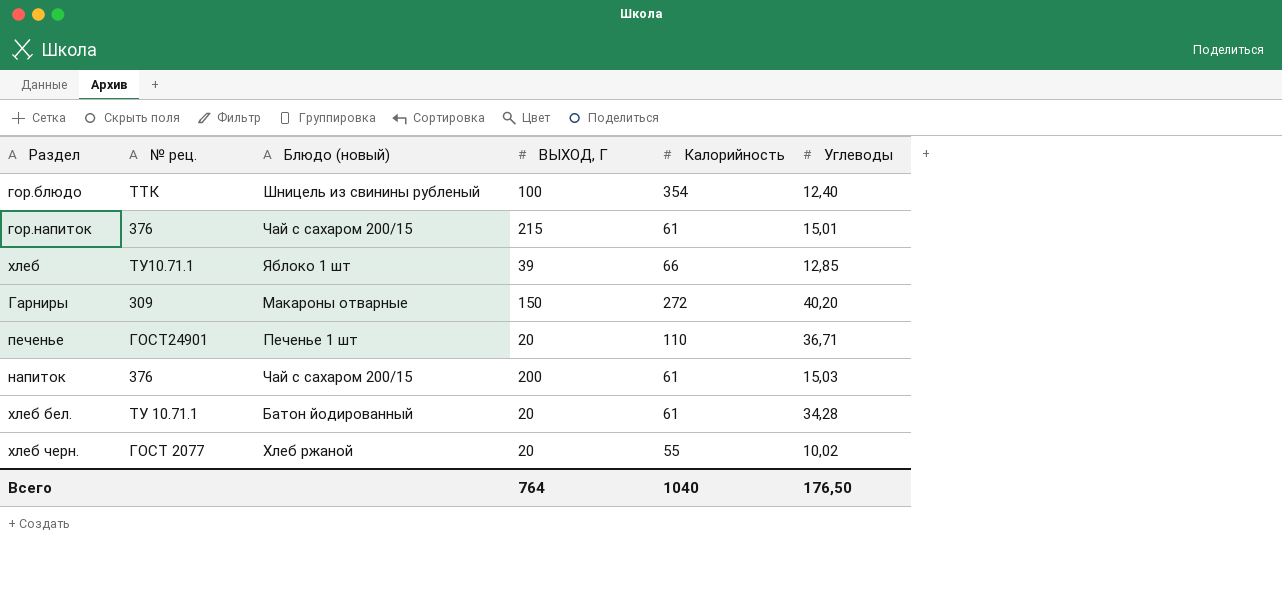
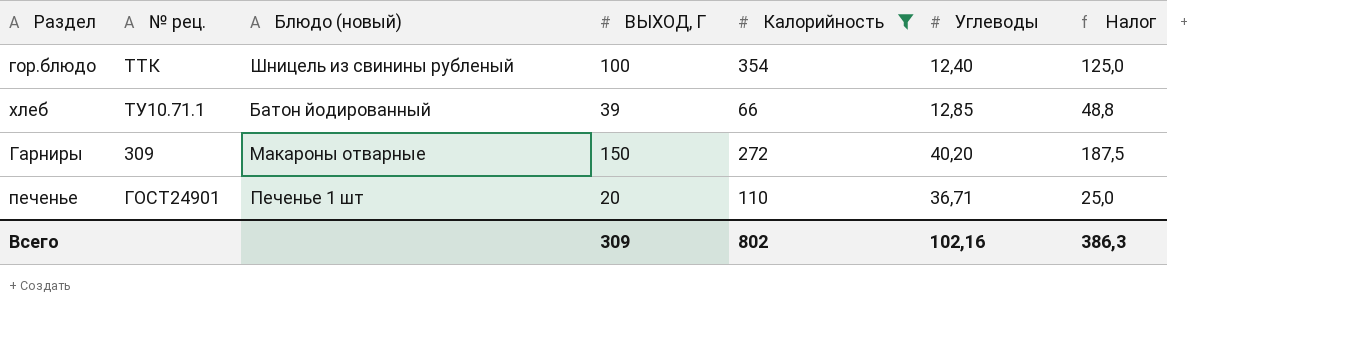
filter: none -> Калорийность >= 66
column Налог | formula: none -> [ВЫХОД, Г] * 1,25
хлеб | Блюдо (новый): Яблоко 1 шт -> Батон йодированный
Всего | ВЫХОД, Г: 764 -> 309
Всего | Калорийность: 1040 -> 802
Всего | Углеводы: 176,50 -> 102,16

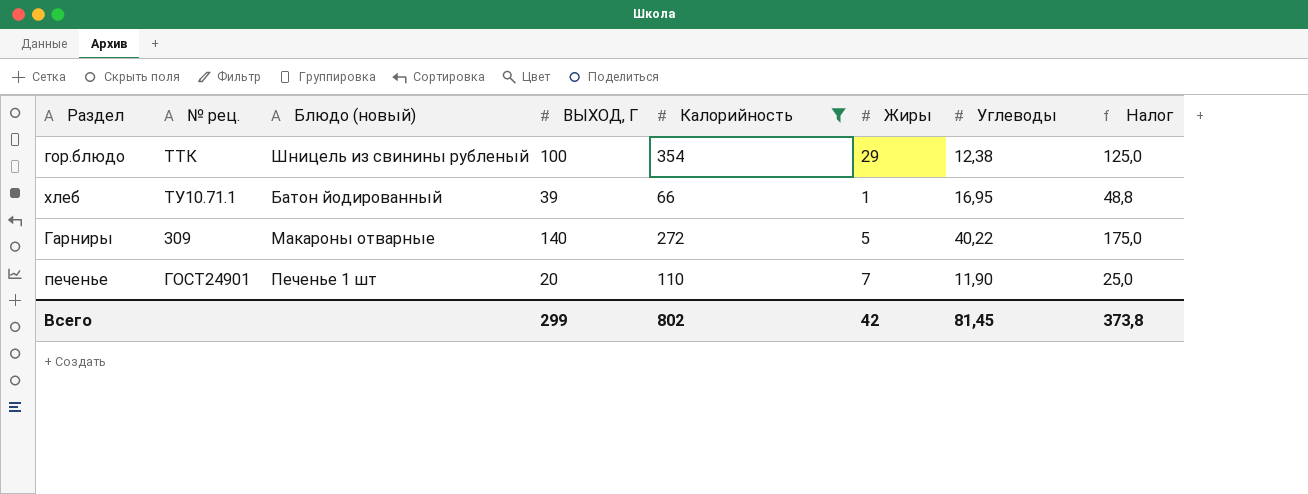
column Жиры | position: none -> 6
гор.блюдо | Углеводы: 12,40 -> 12,38
хлеб | Углеводы: 12,85 -> 16,95
Гарниры | ВЫХОД, Г: 150 -> 140
Гарниры | Углеводы: 40,20 -> 40,22
Гарниры | Налог: 187,5 -> 175,0
печенье | Углеводы: 36,71 -> 11,90
Всего | ВЫХОД, Г: 309 -> 299
Всего | Углеводы: 102,16 -> 81,45
Всего | Налог: 386,3 -> 373,8

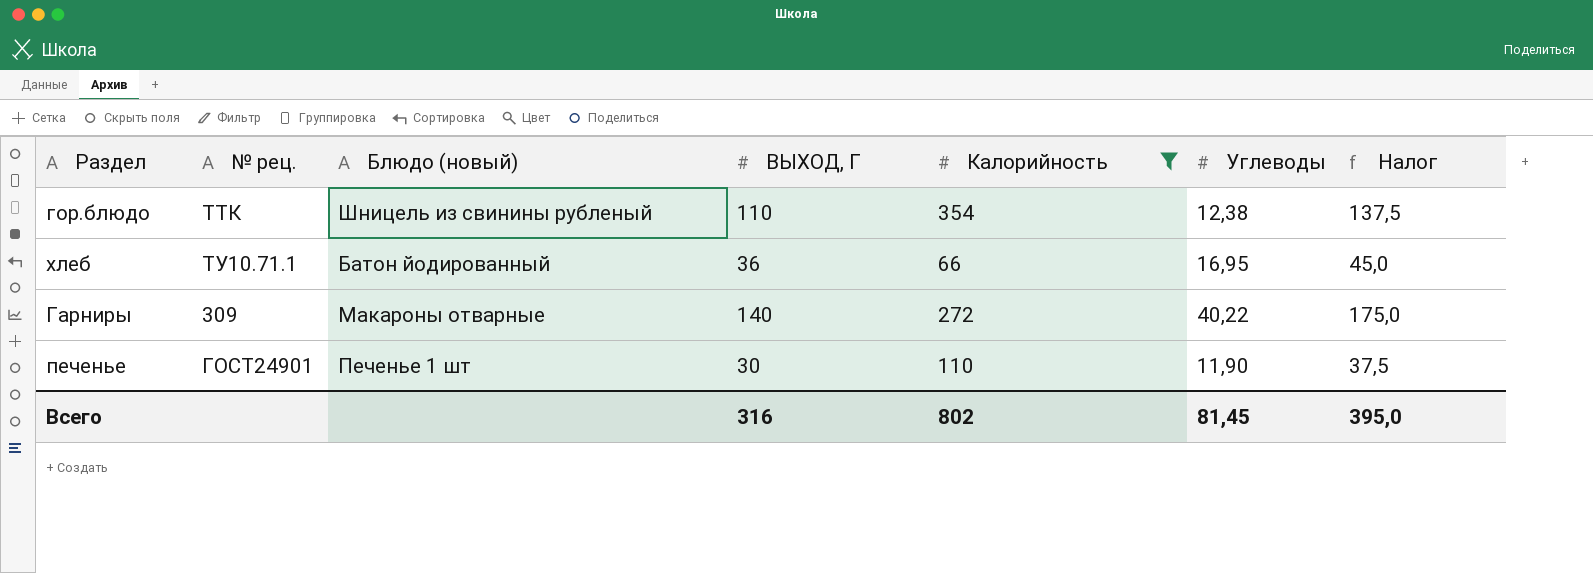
column Жиры | position: 6 -> none
гор.блюдо | ВЫХОД, Г: 100 -> 110
гор.блюдо | Налог: 125,0 -> 137,5
хлеб | ВЫХОД, Г: 39 -> 36
хлеб | Налог: 48,8 -> 45,0
печенье | ВЫХОД, Г: 20 -> 30
печенье | Налог: 25,0 -> 37,5
Всего | ВЫХОД, Г: 299 -> 316
Всего | Налог: 373,8 -> 395,0

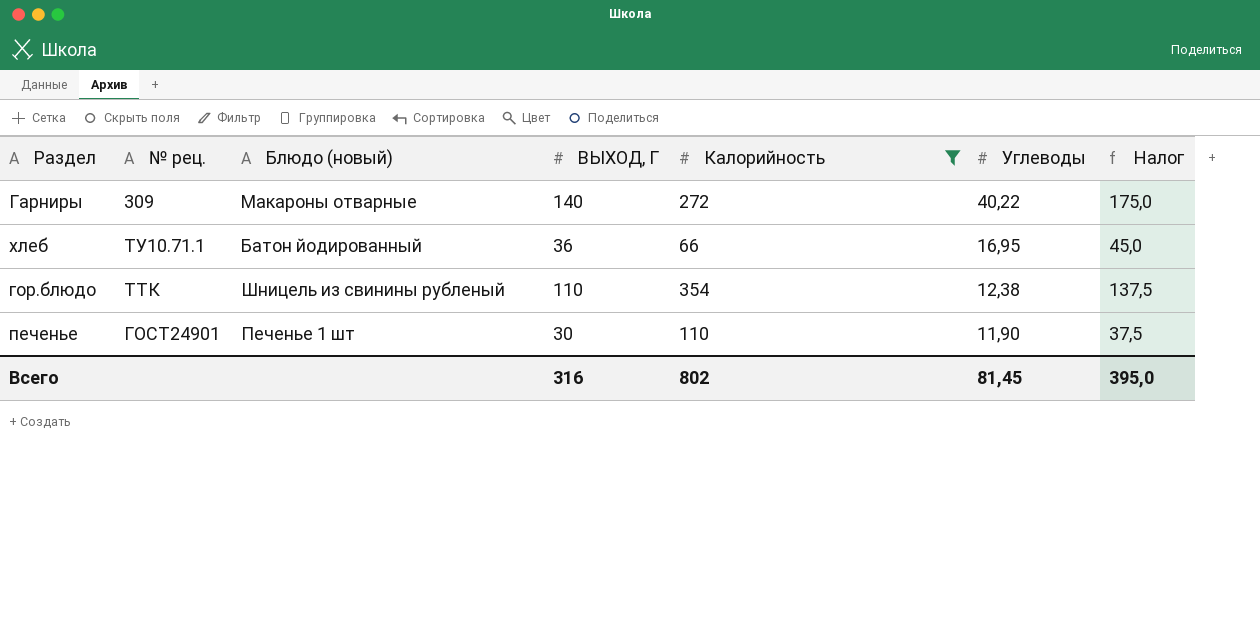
row order: none -> Углеводы descending

